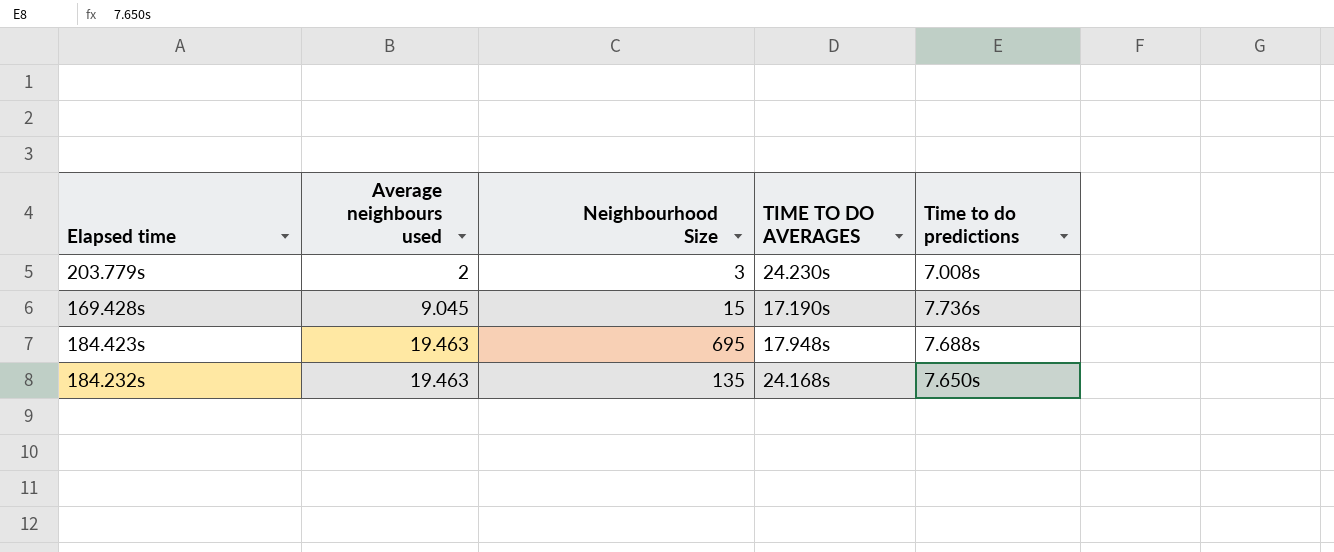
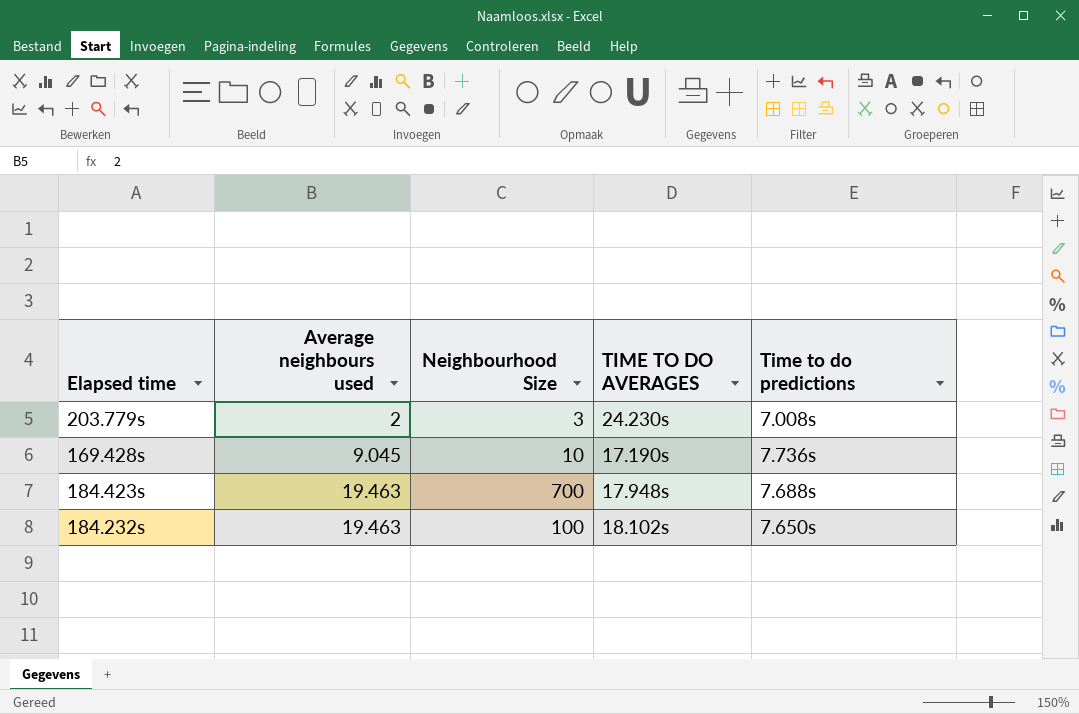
169.428s | Neighbourhood Size: 15 -> 10
184.423s | Neighbourhood Size: 695 -> 700
184.232s | Neighbourhood Size: 135 -> 100
184.232s | TIME TO DO AVERAGES: 24.168s -> 18.102s

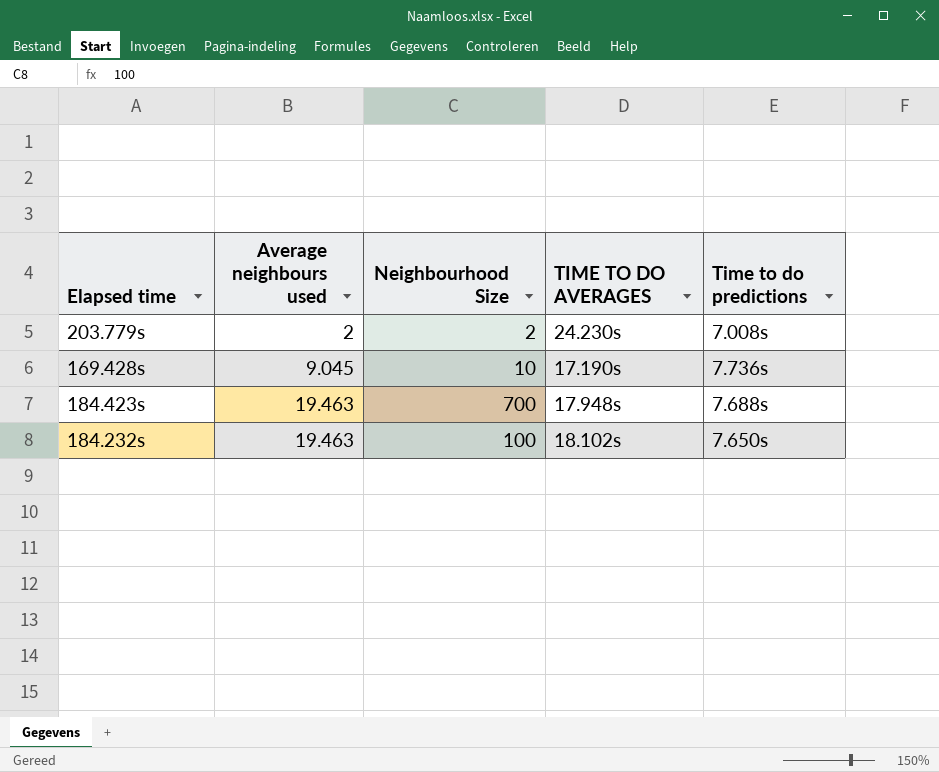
203.779s | Neighbourhood Size: 3 -> 2

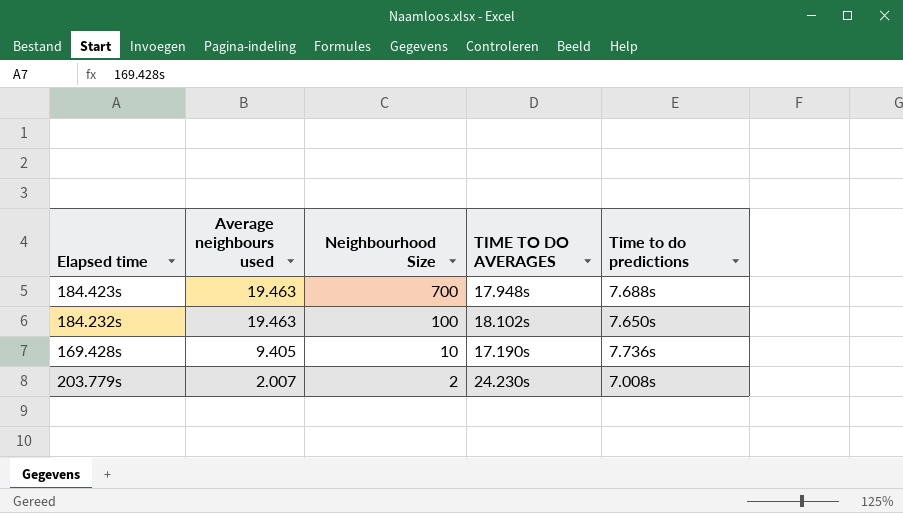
row order: Average neighbours used ascending -> Average neighbours used descending
169.428s | Average neighbours used: 9.045 -> 9.405
203.779s | Average neighbours used: 2 -> 2.007

